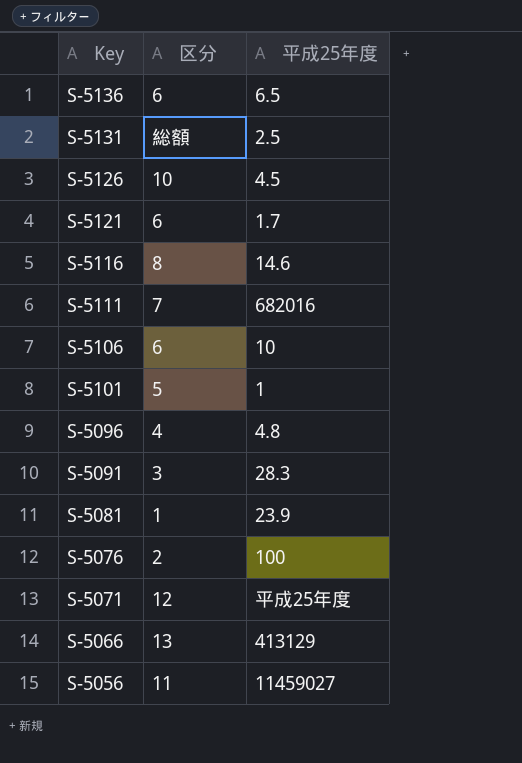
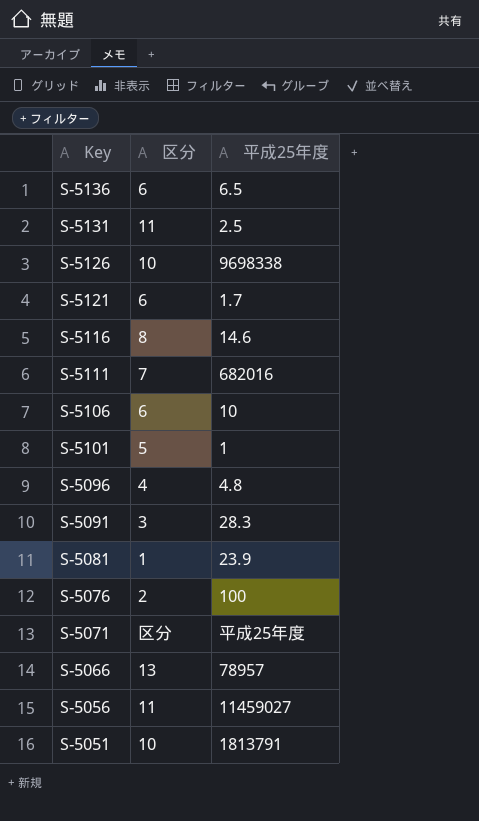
S-5131 | 区分: 総額 -> 11
S-5126 | 平成25年度: 4.5 -> 9698338
S-5071 | 区分: 12 -> 区分
S-5066 | 平成25年度: 413129 -> 78957
row S-5051: none -> 10 | 1813791

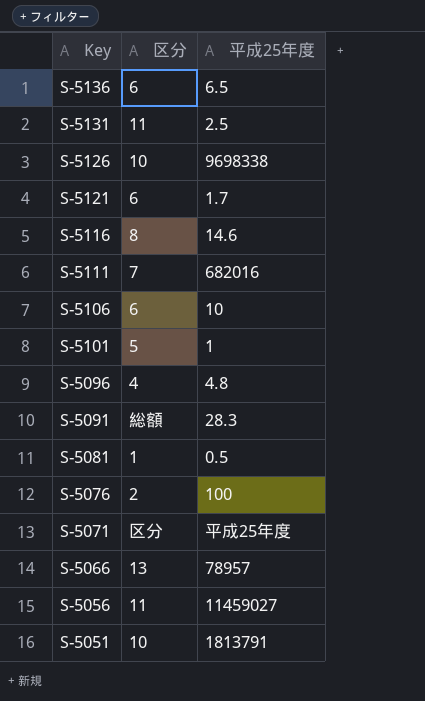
S-5091 | 区分: 3 -> 総額
S-5081 | 平成25年度: 23.9 -> 0.5

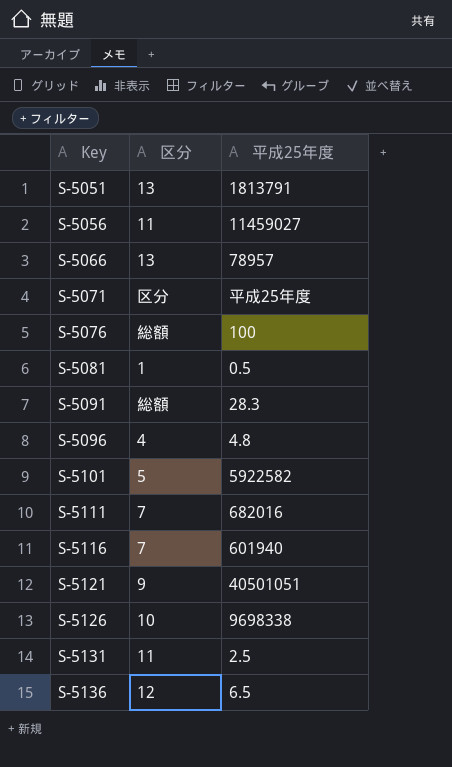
row order: Key descending -> Key ascending
row S-5106: 6 | 10 -> none
S-5051 | 区分: 10 -> 13
S-5076 | 区分: 2 -> 総額
S-5101 | 平成25年度: 1 -> 5922582
S-5116 | 区分: 8 -> 7
S-5116 | 平成25年度: 14.6 -> 601940
S-5121 | 区分: 6 -> 9
S-5121 | 平成25年度: 1.7 -> 40501051
S-5136 | 区分: 6 -> 12

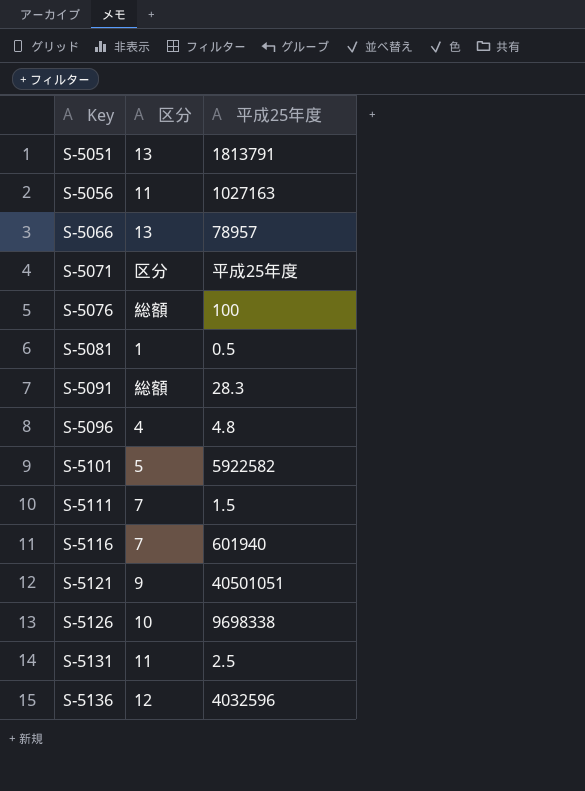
S-5056 | 平成25年度: 11459027 -> 1027163
S-5111 | 平成25年度: 682016 -> 1.5
S-5136 | 平成25年度: 6.5 -> 4032596

